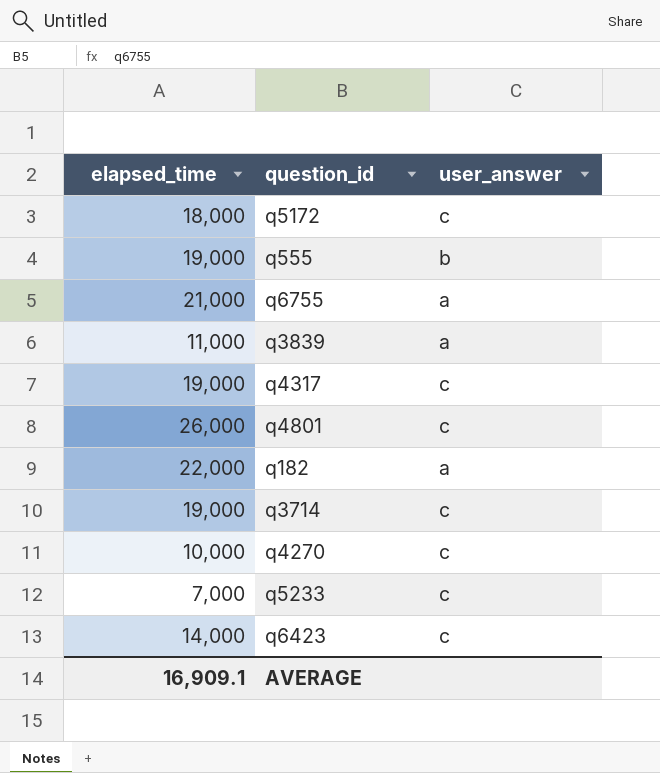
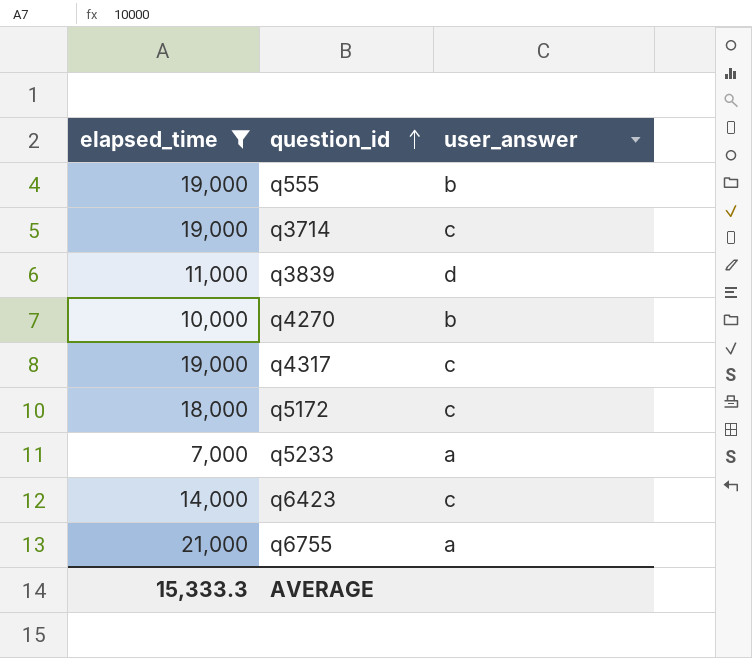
filter: none -> elapsed_time <= 21,000
row order: none -> question_id ascending
q3839 | user_answer: a -> d
q4270 | user_answer: c -> b
q5233 | user_answer: c -> a
AVERAGE | elapsed_time: 16,909.1 -> 15,333.3

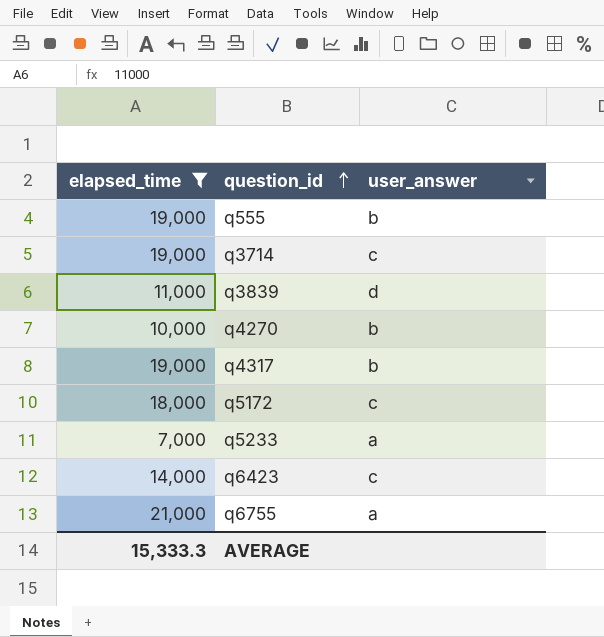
q4317 | user_answer: c -> b

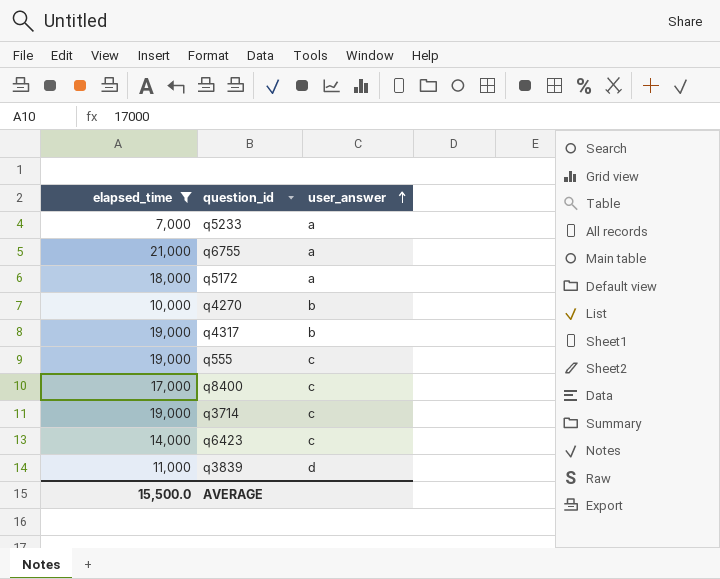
row order: question_id ascending -> user_answer ascending
q5172 | user_answer: c -> a
q555 | user_answer: b -> c
row q8400: none -> 17,000 | c
AVERAGE | elapsed_time: 15,333.3 -> 15,500.0

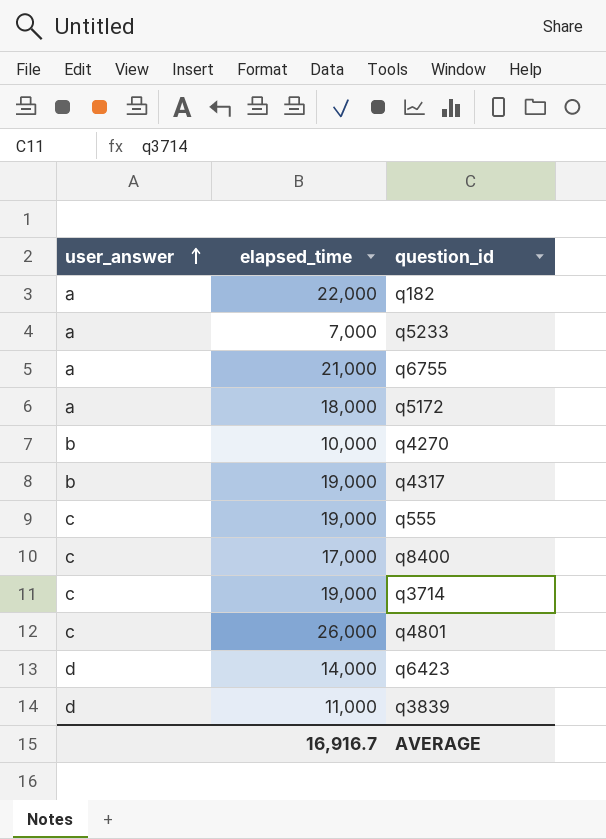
filter: elapsed_time <= 21,000 -> none
column user_answer | position: 3 -> 1
q6423 | user_answer: c -> d
AVERAGE | elapsed_time: 15,500.0 -> 16,916.7

